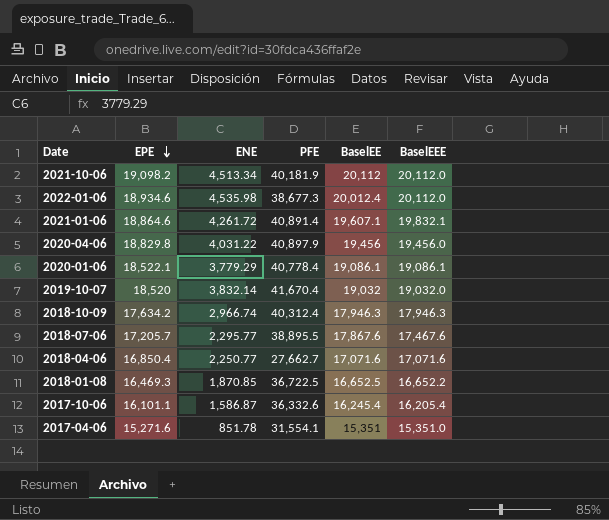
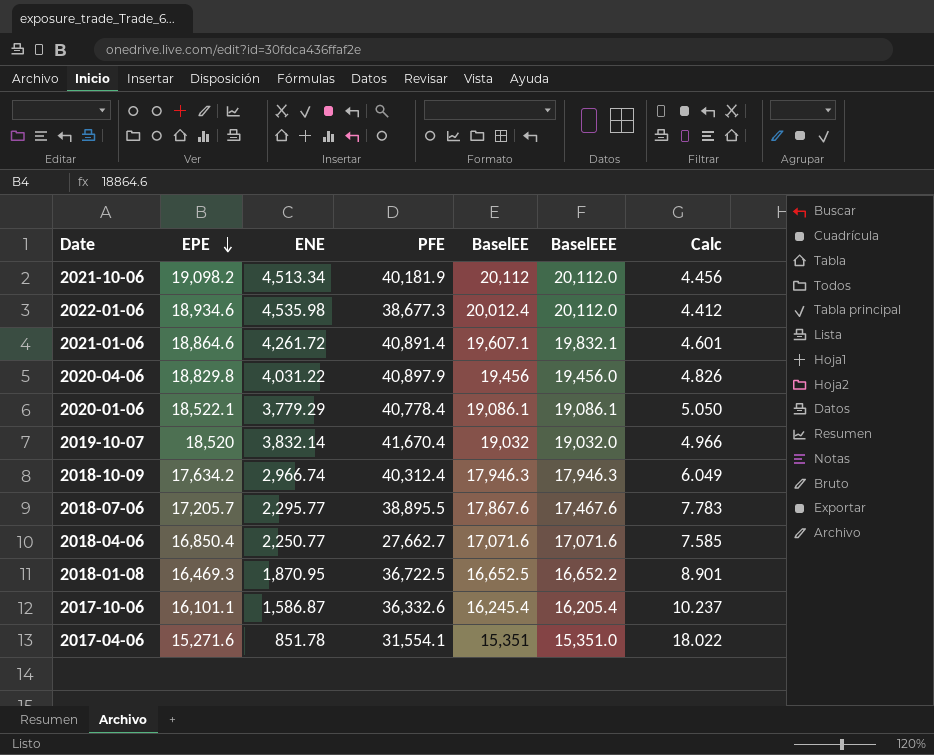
column Calc | formula: none -> [BaselEE] / [ENE]
2018-01-08 | ENE: 1,870.85 -> 1,870.95

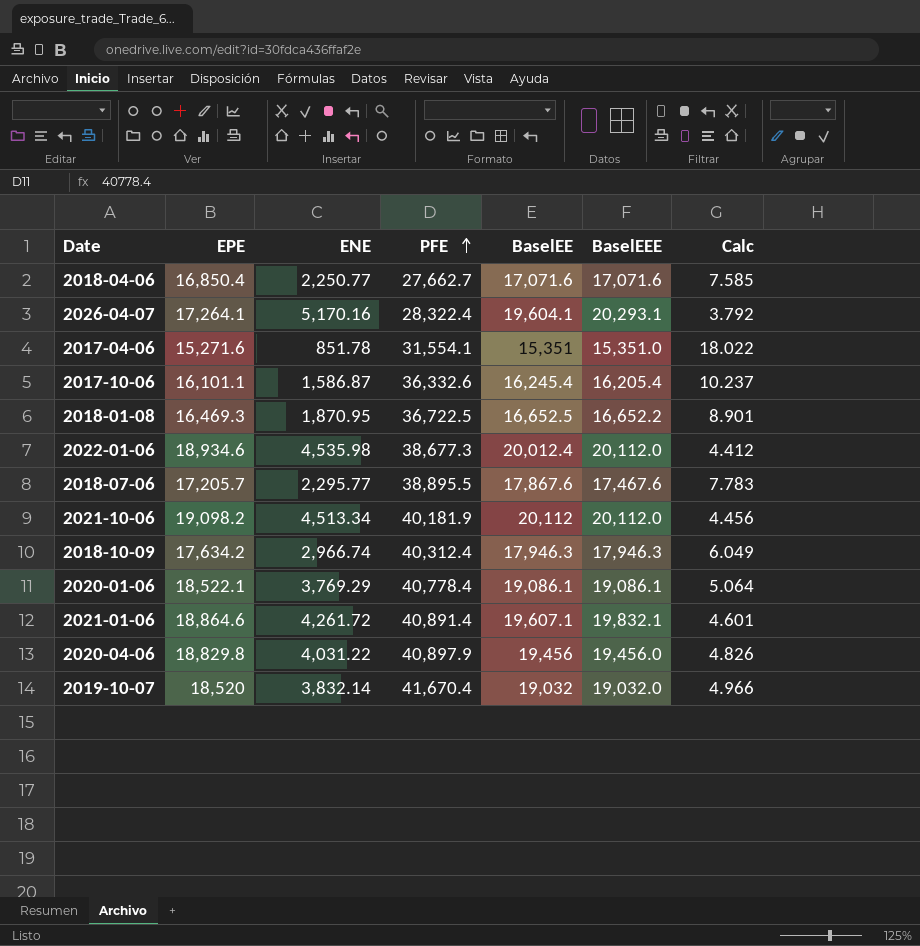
row order: EPE descending -> PFE ascending
row 2026-04-07: none -> 17,264.1 | 5,170.16 | 28,322.4 | 19,604.1 | 20,293.1 | 3.792
2020-01-06 | ENE: 3,779.29 -> 3,769.29
2020-01-06 | Calc: 5.050 -> 5.064

